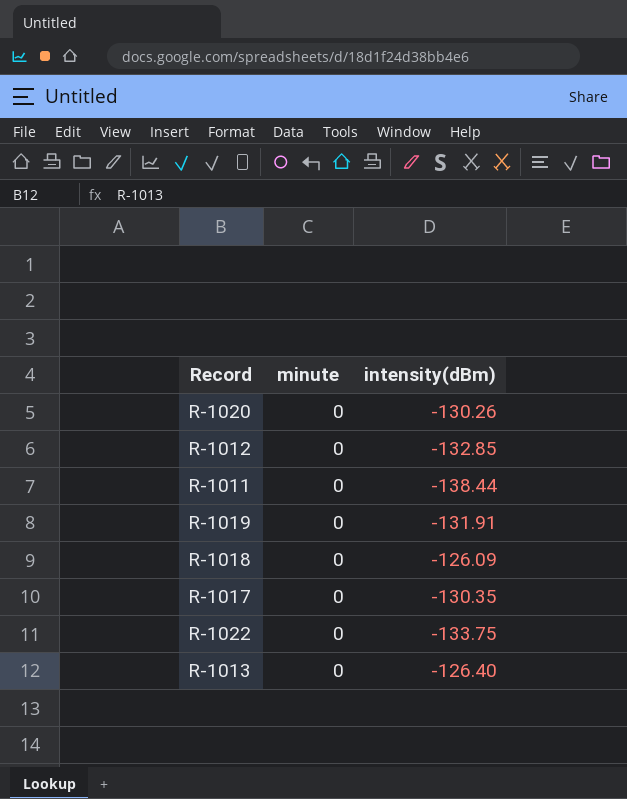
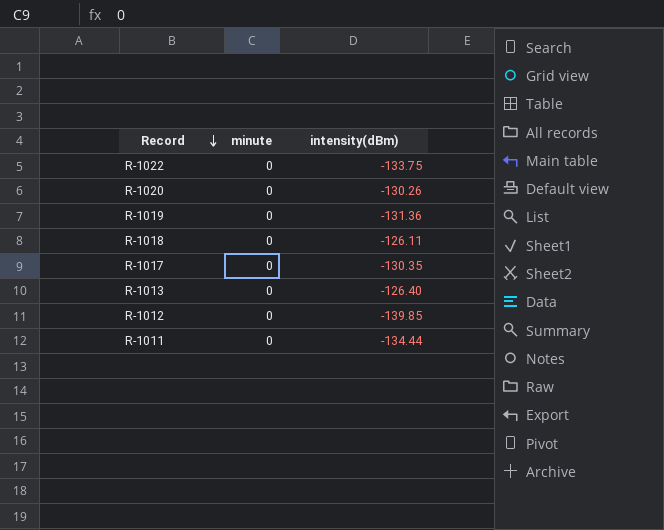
row order: none -> Record descending
R-1019 | intensity(dBm): -131.91 -> -131.36
R-1018 | intensity(dBm): -126.09 -> -126.11
R-1012 | intensity(dBm): -132.85 -> -139.85
R-1011 | intensity(dBm): -138.44 -> -134.44

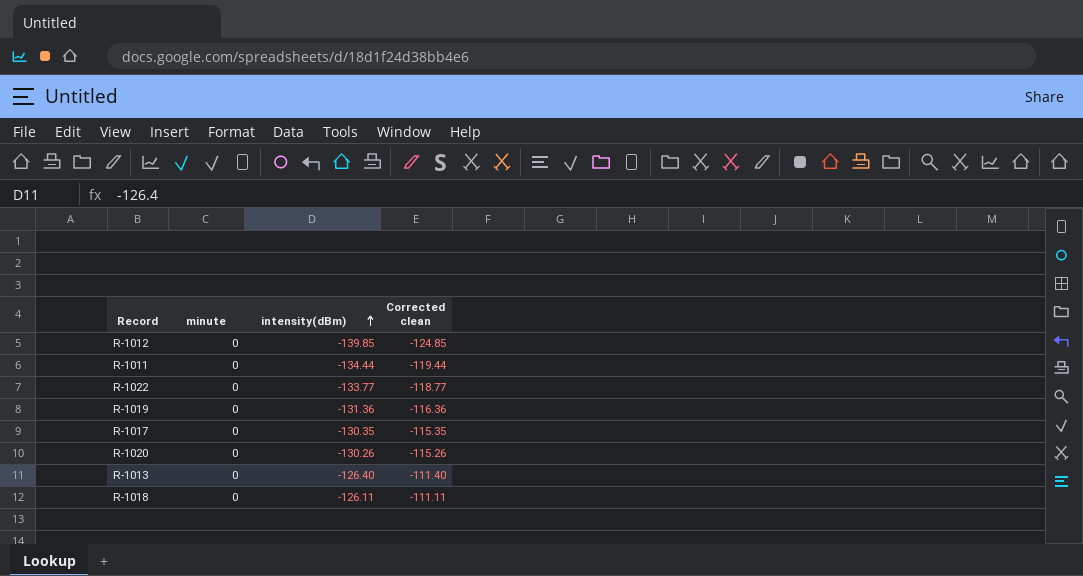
row order: Record descending -> intensity(dBm) ascending
column Corrected clean | formula: none -> [intensity(dBm)] + 15
R-1022 | intensity(dBm): -133.75 -> -133.77

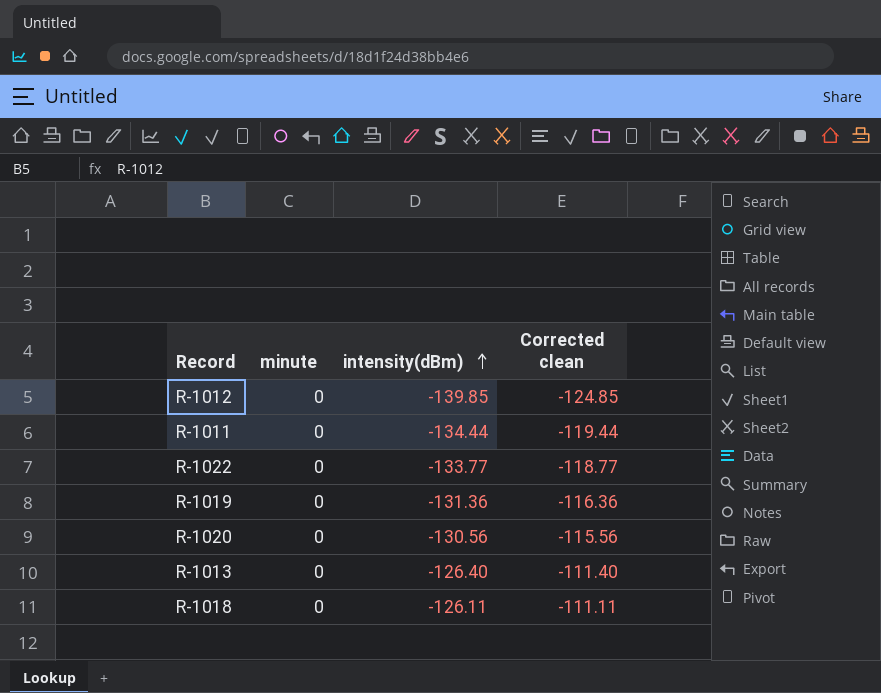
row R-1017: 0 | -130.35 | -115.35 -> none
R-1020 | intensity(dBm): -130.26 -> -130.56
R-1020 | Corrected clean: -115.26 -> -115.56

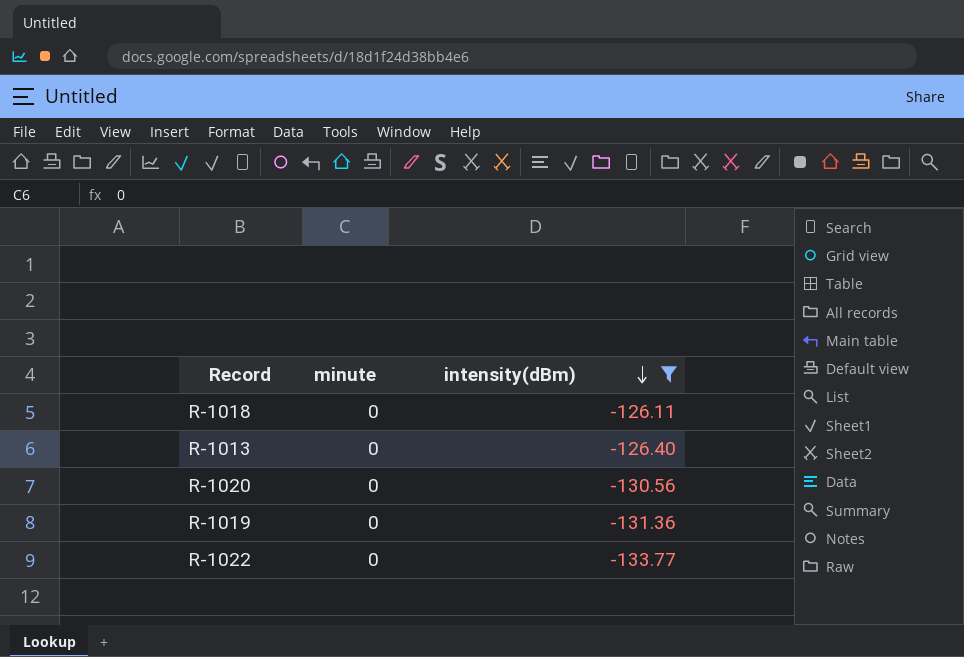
filter: none -> intensity(dBm) >= -133.77
row order: intensity(dBm) ascending -> intensity(dBm) descending
column Corrected clean | formula: [intensity(dBm)] + 15 -> none

